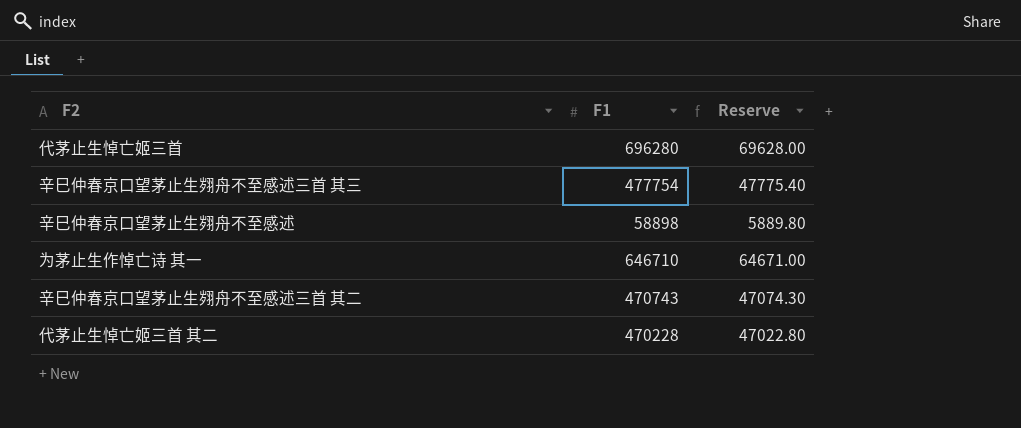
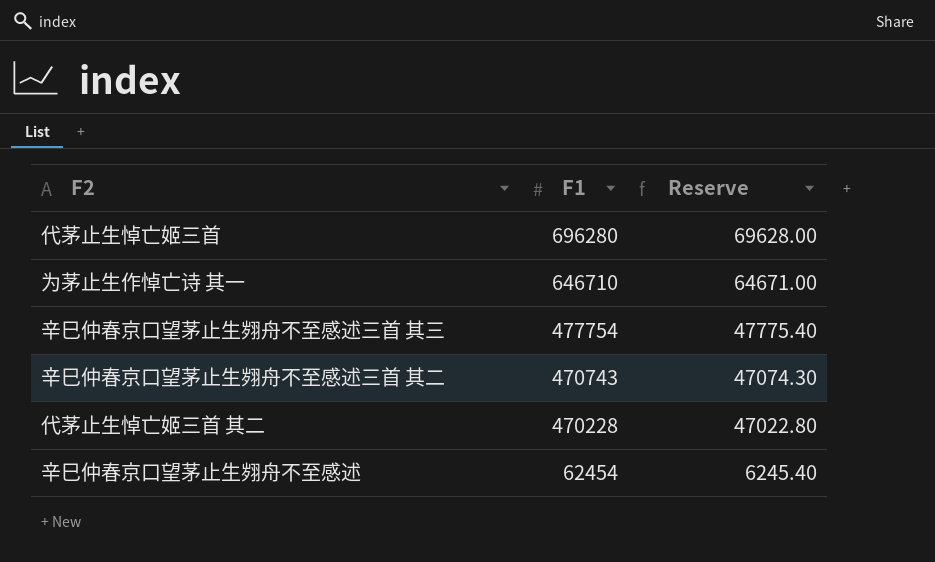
row order: none -> F1 descending
辛巳仲春京口望茅止生翙舟不至感述 | F1: 58898 -> 62454
辛巳仲春京口望茅止生翙舟不至感述 | Reserve: 5889.80 -> 6245.40

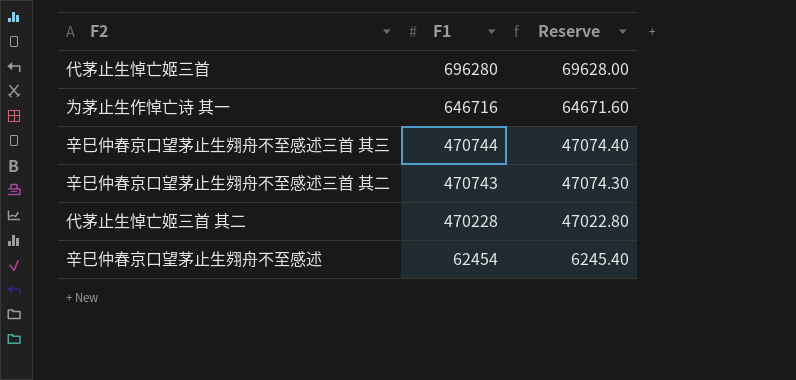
为茅止生作悼亡诗 其一 | F1: 646710 -> 646716
为茅止生作悼亡诗 其一 | Reserve: 64671.00 -> 64671.60
辛巳仲春京口望茅止生翙舟不至感述三首 其三 | F1: 477754 -> 470744
辛巳仲春京口望茅止生翙舟不至感述三首 其三 | Reserve: 47775.40 -> 47074.40

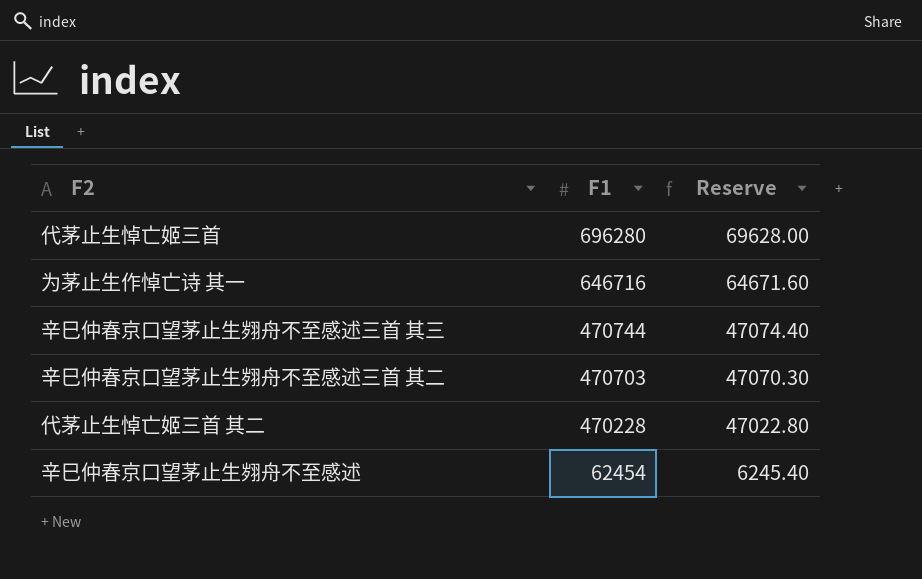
辛巳仲春京口望茅止生翙舟不至感述三首 其二 | F1: 470743 -> 470703
辛巳仲春京口望茅止生翙舟不至感述三首 其二 | Reserve: 47074.30 -> 47070.30

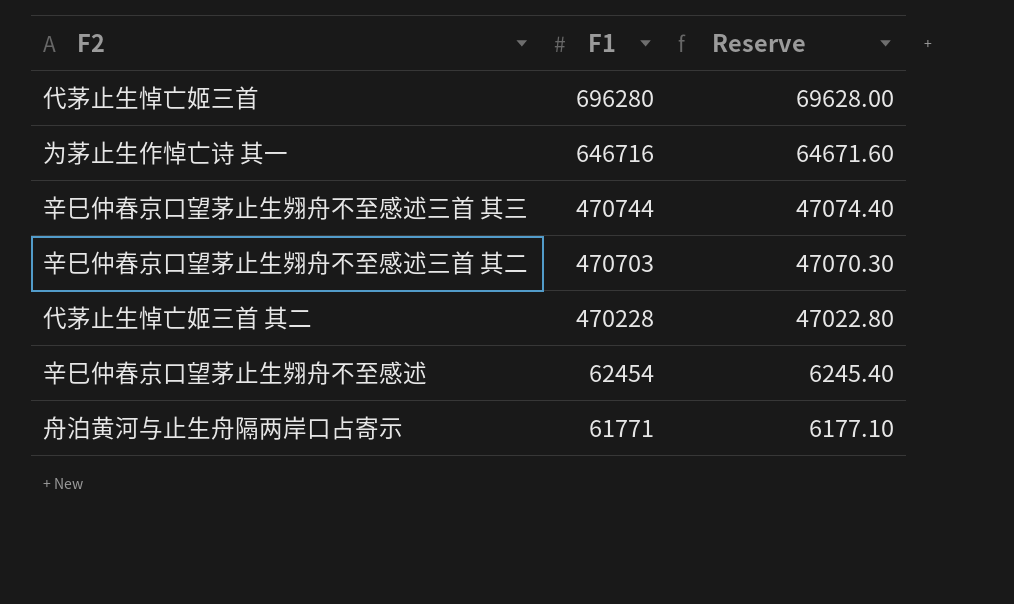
row 舟泊黄河与止生舟隔两岸口占寄示: none -> 61771 | 6177.10

